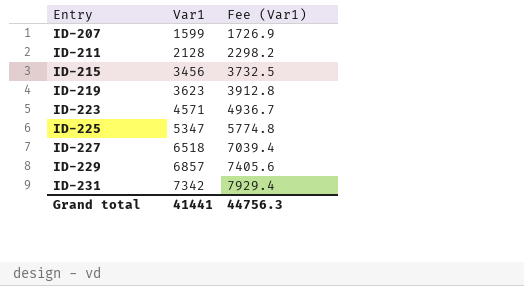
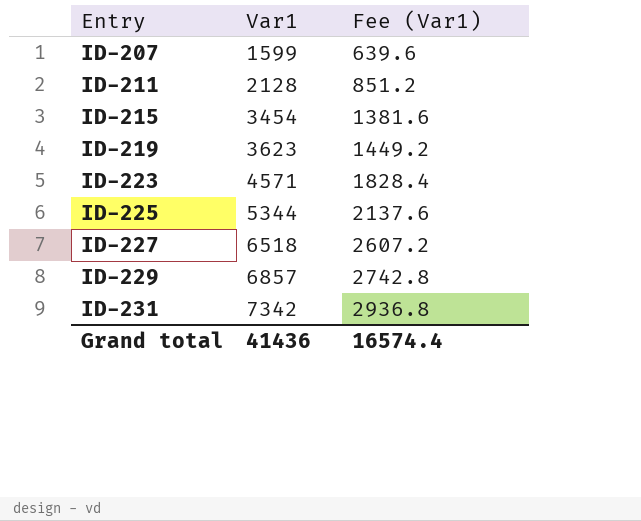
column Fee (Var1) | formula: [Var1] * 1.08 -> [Var1] * 0.4
ID-215 | Var1: 3456 -> 3454
ID-225 | Var1: 5347 -> 5344
Grand total | Var1: 41441 -> 41436
Grand total | Fee (Var1): 44756.3 -> 16574.4

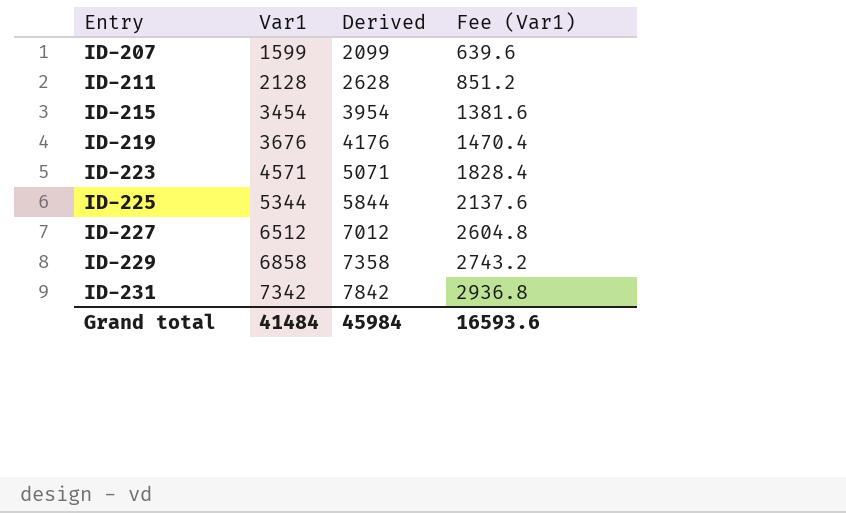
column Derived | formula: none -> [Var1] + 500
ID-219 | Var1: 3623 -> 3676
ID-219 | Fee (Var1): 1449.2 -> 1470.4
ID-227 | Var1: 6518 -> 6512
ID-227 | Fee (Var1): 2607.2 -> 2604.8
ID-229 | Var1: 6857 -> 6858
ID-229 | Fee (Var1): 2742.8 -> 2743.2
Grand total | Var1: 41436 -> 41484
Grand total | Fee (Var1): 16574.4 -> 16593.6

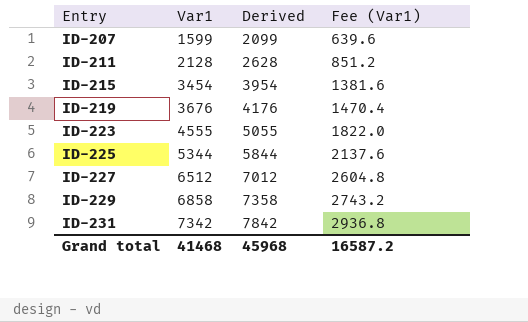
ID-223 | Var1: 4571 -> 4555
ID-223 | Derived: 5071 -> 5055
ID-223 | Fee (Var1): 1828.4 -> 1822.0
Grand total | Var1: 41484 -> 41468
Grand total | Derived: 45984 -> 45968
Grand total | Fee (Var1): 16593.6 -> 16587.2

